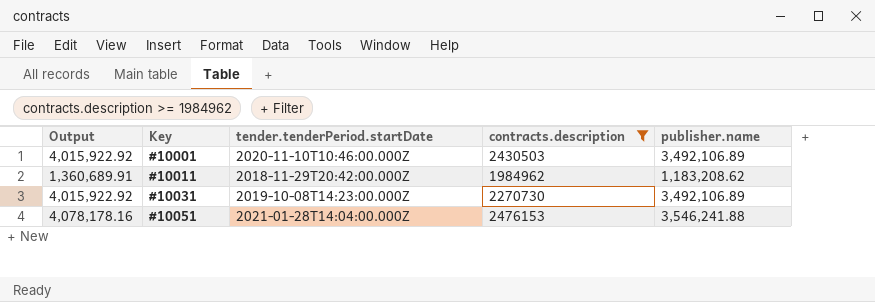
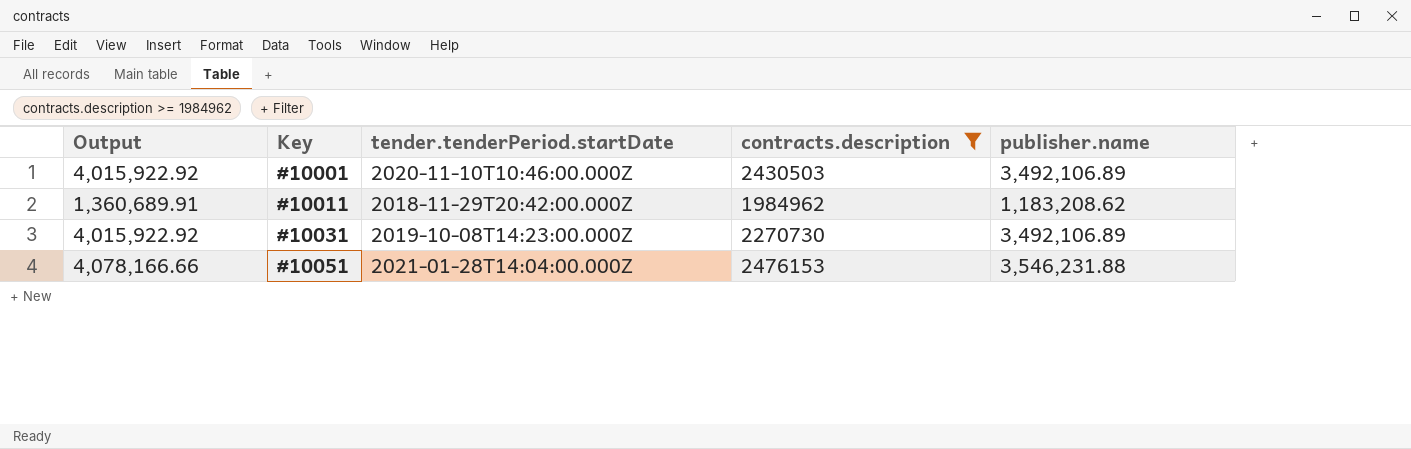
#10051 | Output: 4,078,178.16 -> 4,078,166.66
#10051 | publisher.name: 3,546,241.88 -> 3,546,231.88

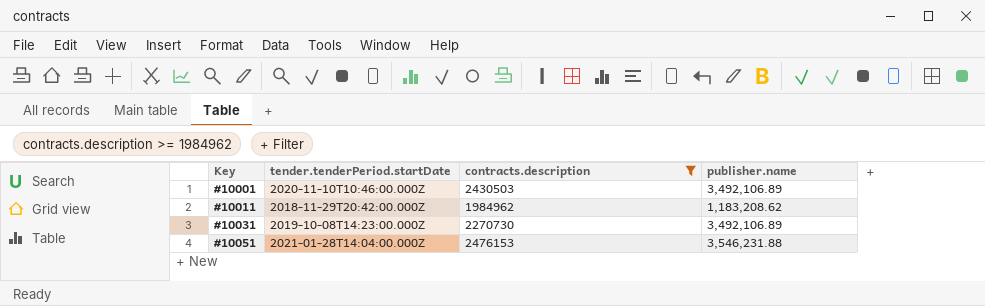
column Output | formula: [publisher.name] * 1.15 -> none

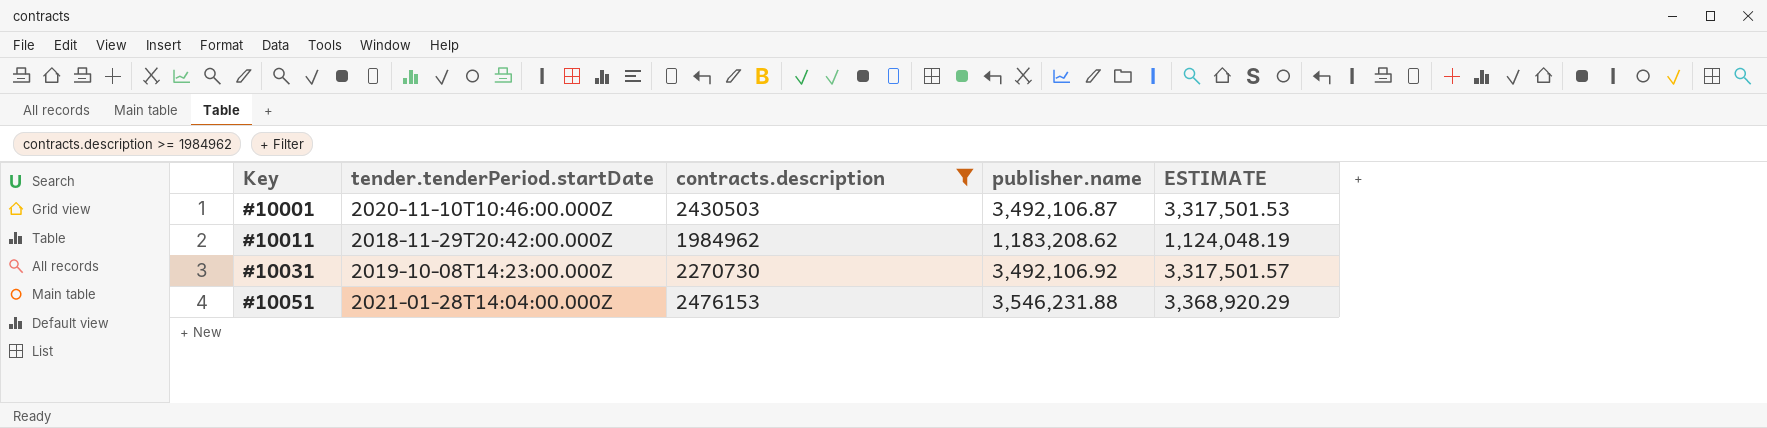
column ESTIMATE | formula: none -> [publisher.name] * 0.95
#10001 | publisher.name: 3,492,106.89 -> 3,492,106.87
#10031 | publisher.name: 3,492,106.89 -> 3,492,106.92

